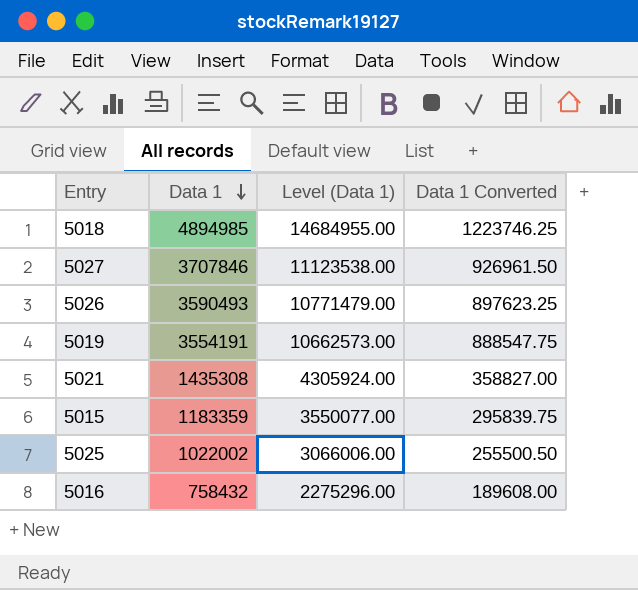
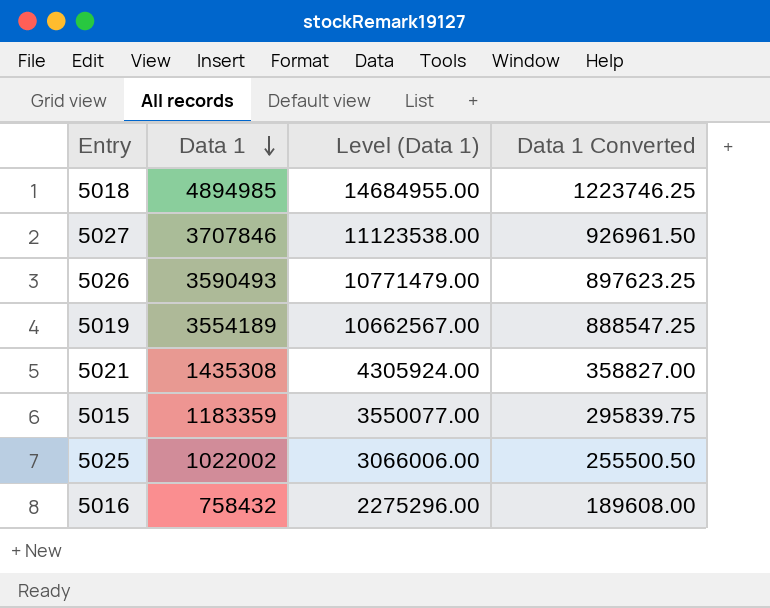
5019 | Data 1: 3554191 -> 3554189
5019 | Level (Data 1): 10662573.00 -> 10662567.00
5019 | Data 1 Converted: 888547.75 -> 888547.25

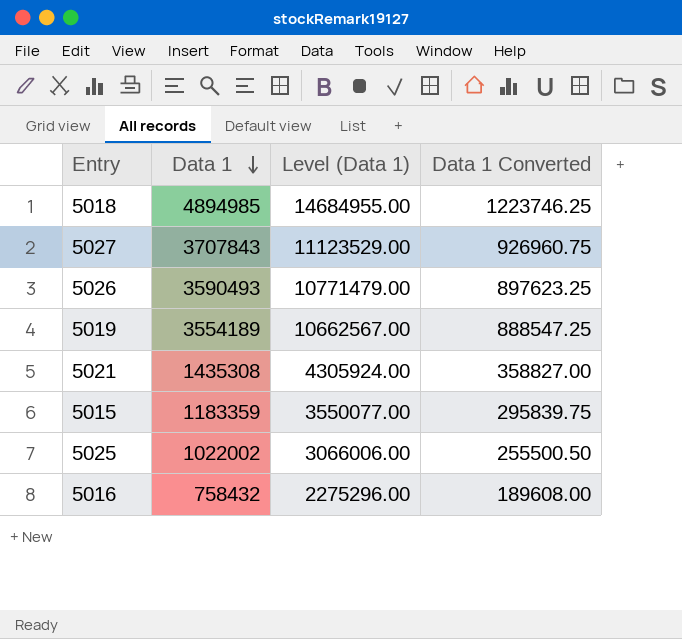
5027 | Data 1: 3707846 -> 3707843
5027 | Level (Data 1): 11123538.00 -> 11123529.00
5027 | Data 1 Converted: 926961.50 -> 926960.75

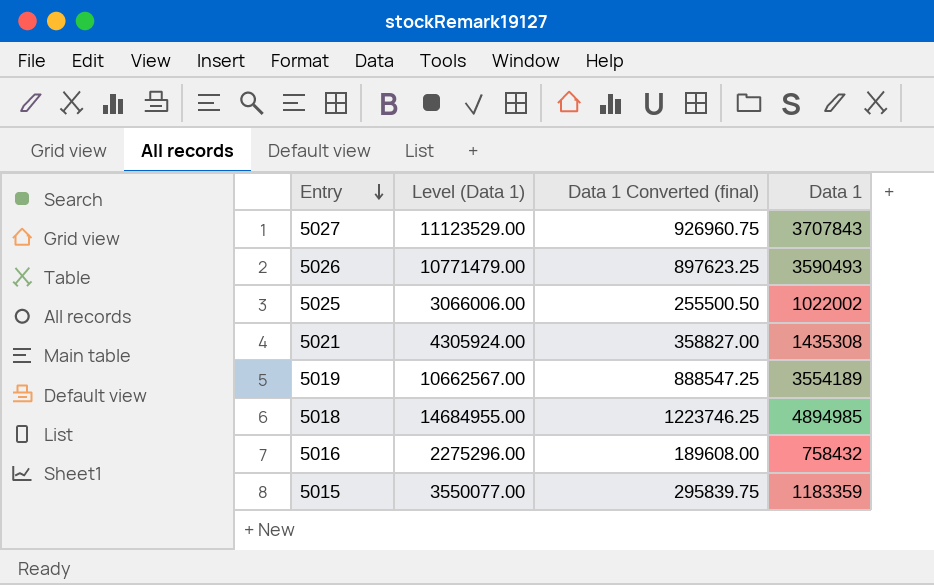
row order: Data 1 descending -> Entry descending
column name: Data 1 Converted -> Data 1 Converted (final)
column Data 1 | position: 2 -> 4

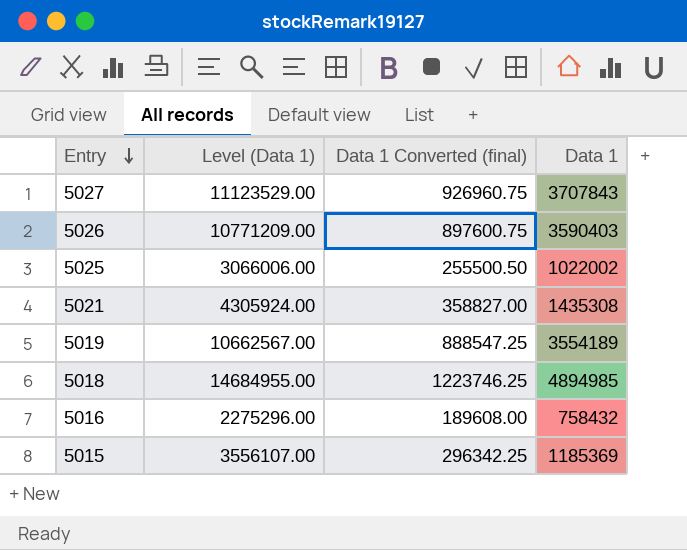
5026 | Level (Data 1): 10771479.00 -> 10771209.00
5026 | Data 1 Converted (final): 897623.25 -> 897600.75
5026 | Data 1: 3590493 -> 3590403
5015 | Level (Data 1): 3550077.00 -> 3556107.00
5015 | Data 1 Converted (final): 295839.75 -> 296342.25
5015 | Data 1: 1183359 -> 1185369

